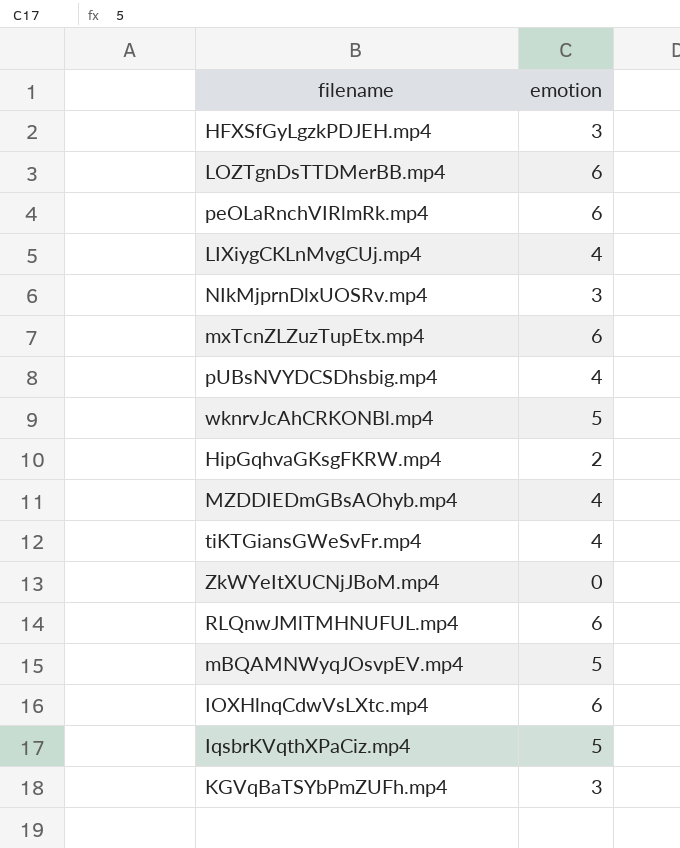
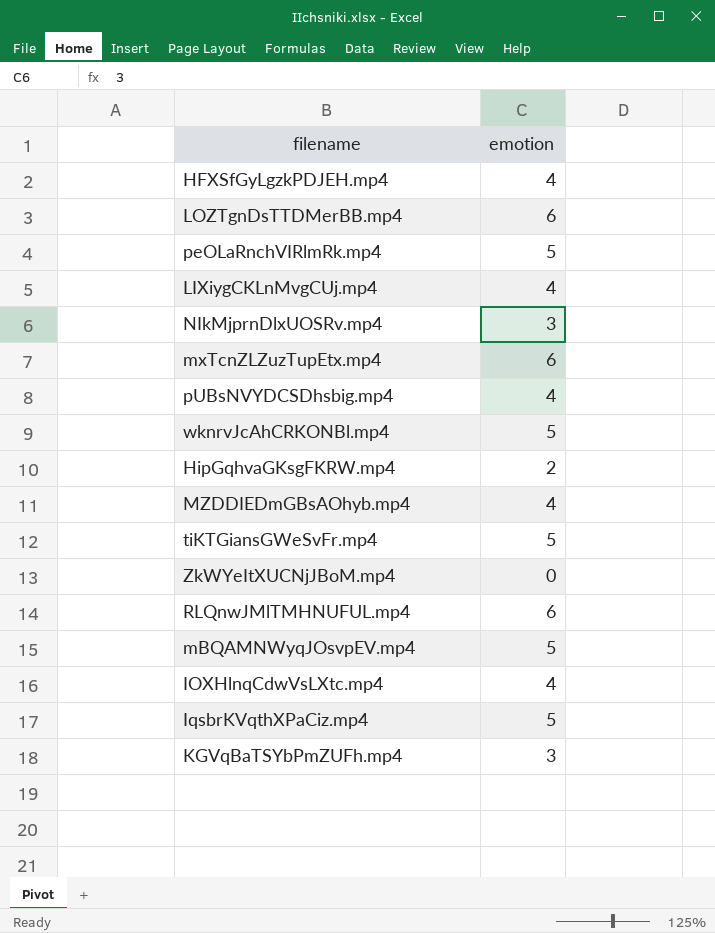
HFXSfGyLgzkPDJEH.mp4 | emotion: 3 -> 4
peOLaRnchVIRlmRk.mp4 | emotion: 6 -> 5
tiKTGiansGWeSvFr.mp4 | emotion: 4 -> 5
IOXHlnqCdwVsLXtc.mp4 | emotion: 6 -> 4

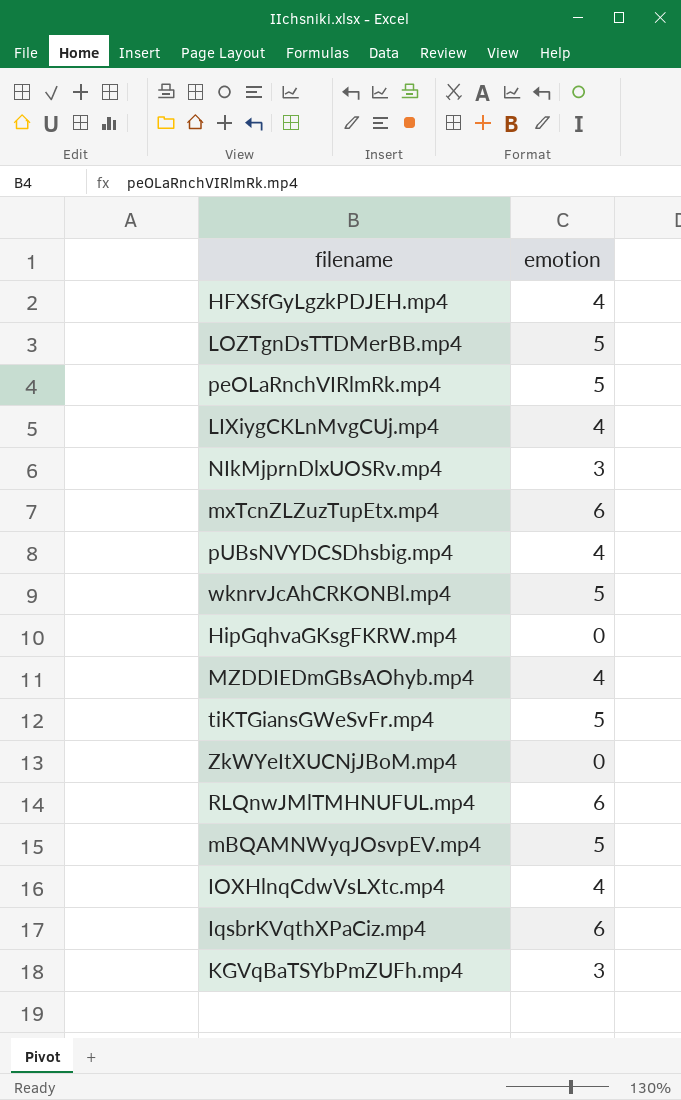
LOZTgnDsTTDMerBB.mp4 | emotion: 6 -> 5
HipGqhvaGKsgFKRW.mp4 | emotion: 2 -> 0
IqsbrKVqthXPaCiz.mp4 | emotion: 5 -> 6

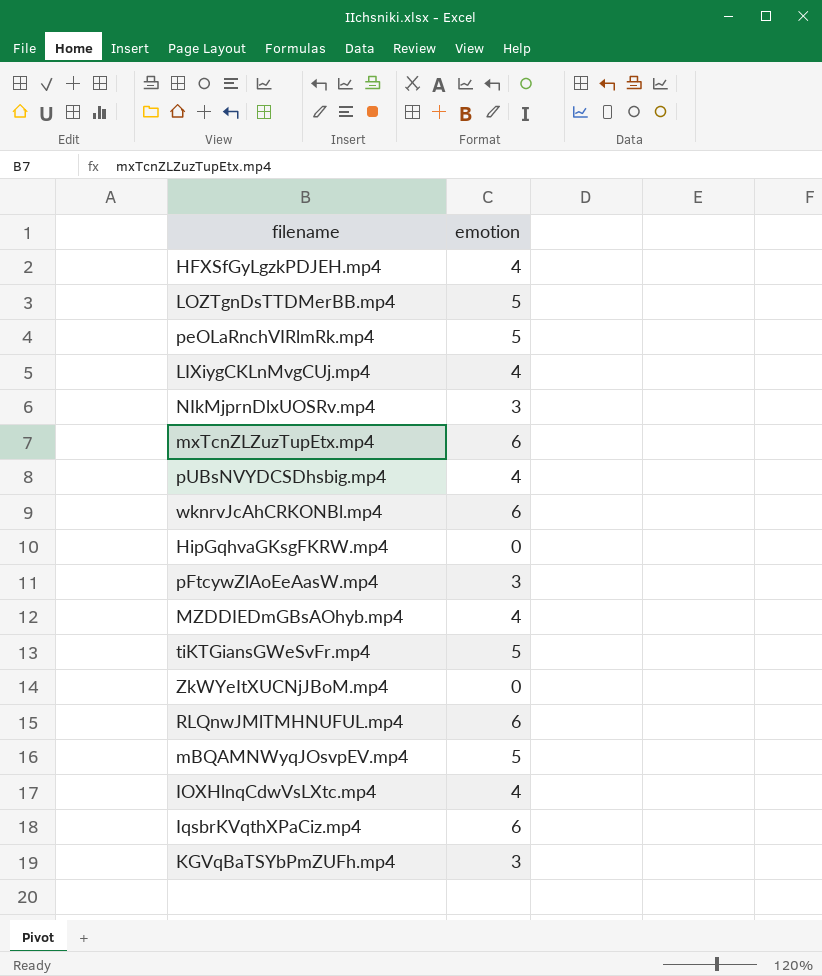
wknrvJcAhCRKONBl.mp4 | emotion: 5 -> 6
row pFtcywZlAoEeAasW.mp4: none -> 3

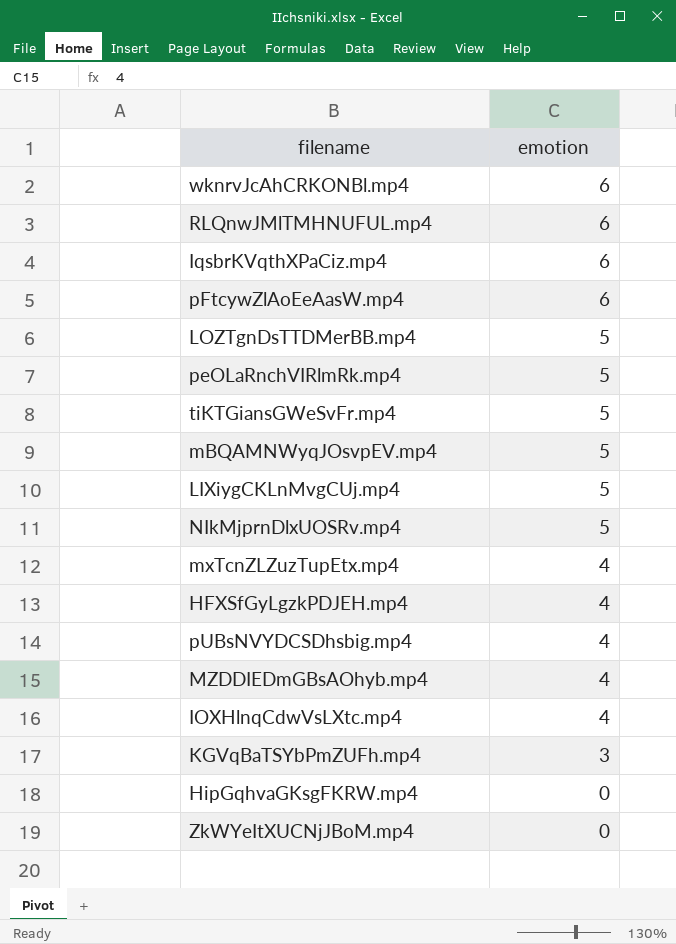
row order: none -> emotion descending
pFtcywZlAoEeAasW.mp4 | emotion: 3 -> 6
LIXiygCKLnMvgCUj.mp4 | emotion: 4 -> 5
NIkMjprnDlxUOSRv.mp4 | emotion: 3 -> 5
mxTcnZLZuzTupEtx.mp4 | emotion: 6 -> 4

